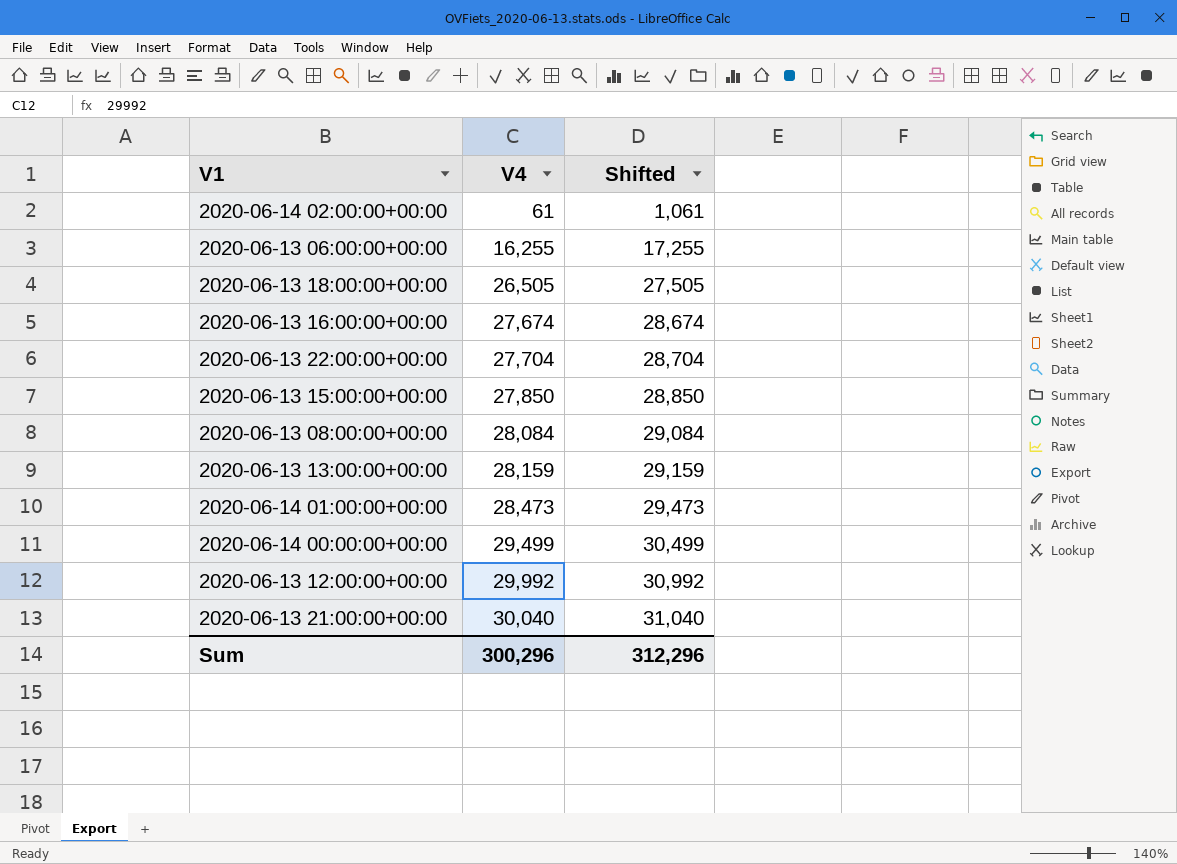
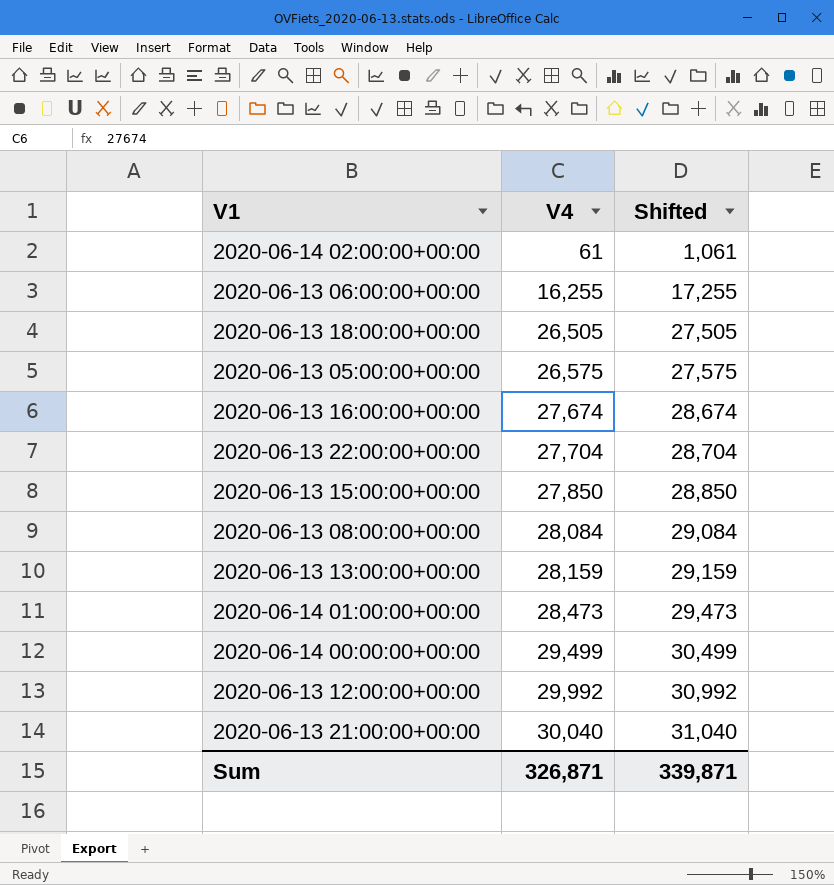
row 2020-06-13 05:00:00+00:00: none -> 26,575 | 27,575
Sum | V4: 300,296 -> 326,871
Sum | Shifted: 312,296 -> 339,871

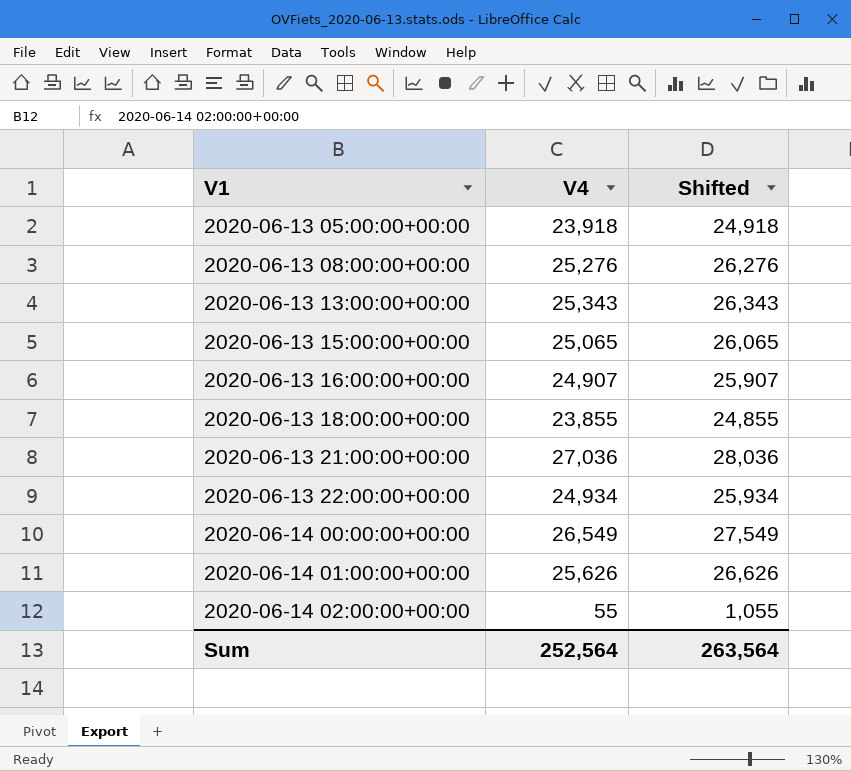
row order: V4 ascending -> V1 ascending
row 2020-06-13 06:00:00+00:00: 16,255 | 17,255 -> none
row 2020-06-13 12:00:00+00:00: 29,992 | 30,992 -> none
2020-06-13 05:00:00+00:00 | V4: 26,575 -> 23,918
2020-06-13 05:00:00+00:00 | Shifted: 27,575 -> 24,918
2020-06-13 08:00:00+00:00 | V4: 28,084 -> 25,276
2020-06-13 08:00:00+00:00 | Shifted: 29,084 -> 26,276
2020-06-13 13:00:00+00:00 | V4: 28,159 -> 25,343
2020-06-13 13:00:00+00:00 | Shifted: 29,159 -> 26,343
2020-06-13 15:00:00+00:00 | V4: 27,850 -> 25,065
2020-06-13 15:00:00+00:00 | Shifted: 28,850 -> 26,065
2020-06-13 16:00:00+00:00 | V4: 27,674 -> 24,907
2020-06-13 16:00:00+00:00 | Shifted: 28,674 -> 25,907
2020-06-13 18:00:00+00:00 | V4: 26,505 -> 23,855
2020-06-13 18:00:00+00:00 | Shifted: 27,505 -> 24,855
2020-06-13 21:00:00+00:00 | V4: 30,040 -> 27,036
2020-06-13 21:00:00+00:00 | Shifted: 31,040 -> 28,036
2020-06-13 22:00:00+00:00 | V4: 27,704 -> 24,934
2020-06-13 22:00:00+00:00 | Shifted: 28,704 -> 25,934
2020-06-14 00:00:00+00:00 | V4: 29,499 -> 26,549
2020-06-14 00:00:00+00:00 | Shifted: 30,499 -> 27,549
2020-06-14 01:00:00+00:00 | V4: 28,473 -> 25,626
2020-06-14 01:00:00+00:00 | Shifted: 29,473 -> 26,626
2020-06-14 02:00:00+00:00 | V4: 61 -> 55
2020-06-14 02:00:00+00:00 | Shifted: 1,061 -> 1,055
Sum | V4: 326,871 -> 252,564
Sum | Shifted: 339,871 -> 263,564

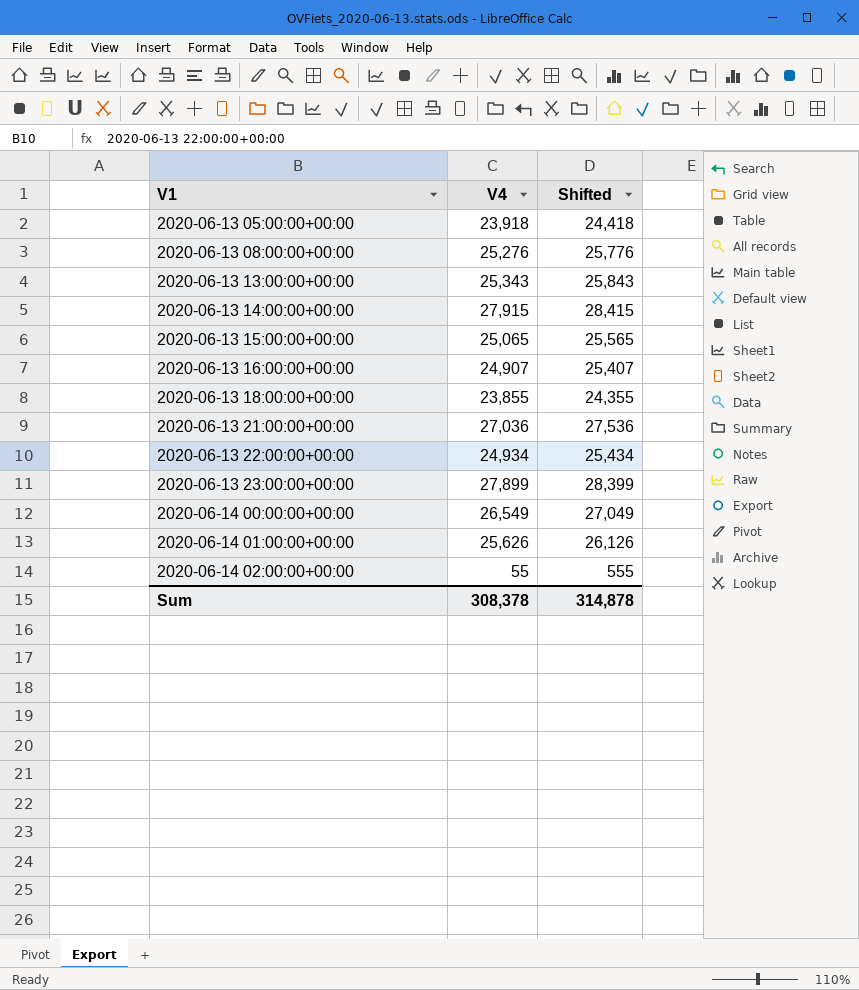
column Shifted | formula: [V4] + 1000 -> [V4] + 500
row 2020-06-13 14:00:00+00:00: none -> 27,915 | 28,415
row 2020-06-13 23:00:00+00:00: none -> 27,899 | 28,399
Sum | V4: 252,564 -> 308,378
Sum | Shifted: 263,564 -> 314,878

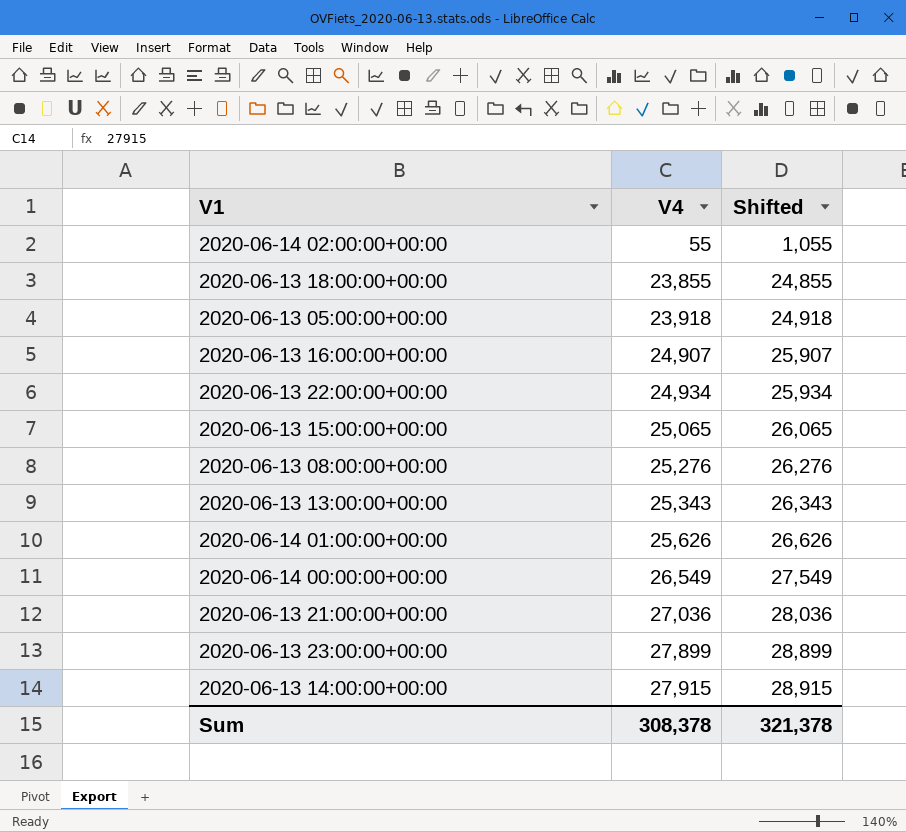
row order: V1 ascending -> V4 ascending
column Shifted | formula: [V4] + 500 -> [V4] + 1000
Sum | Shifted: 314,878 -> 321,378

